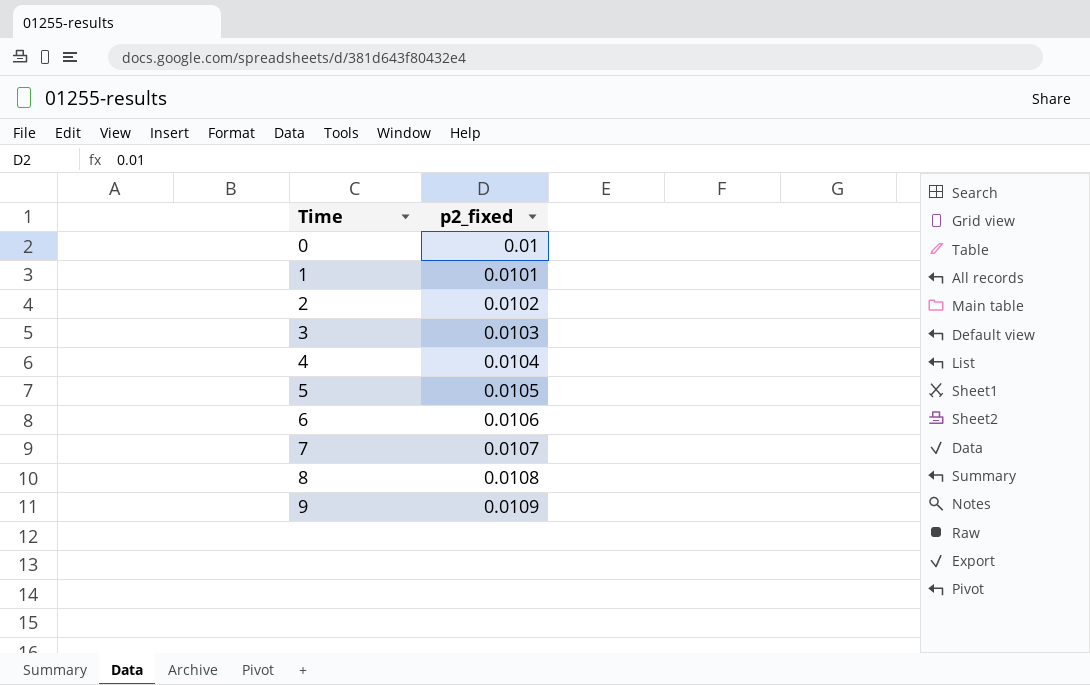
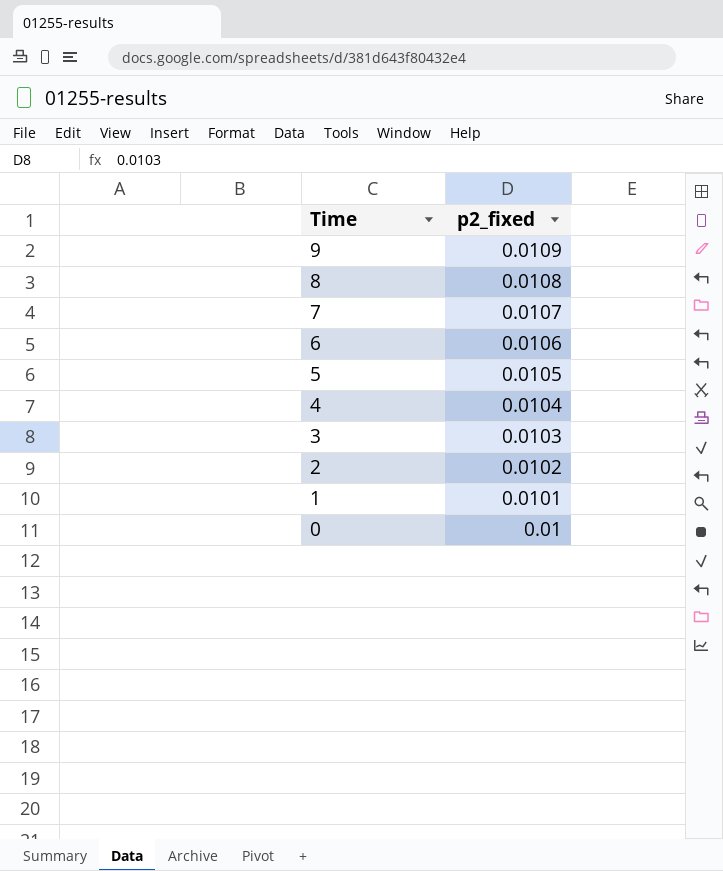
row order: Time ascending -> Time descending

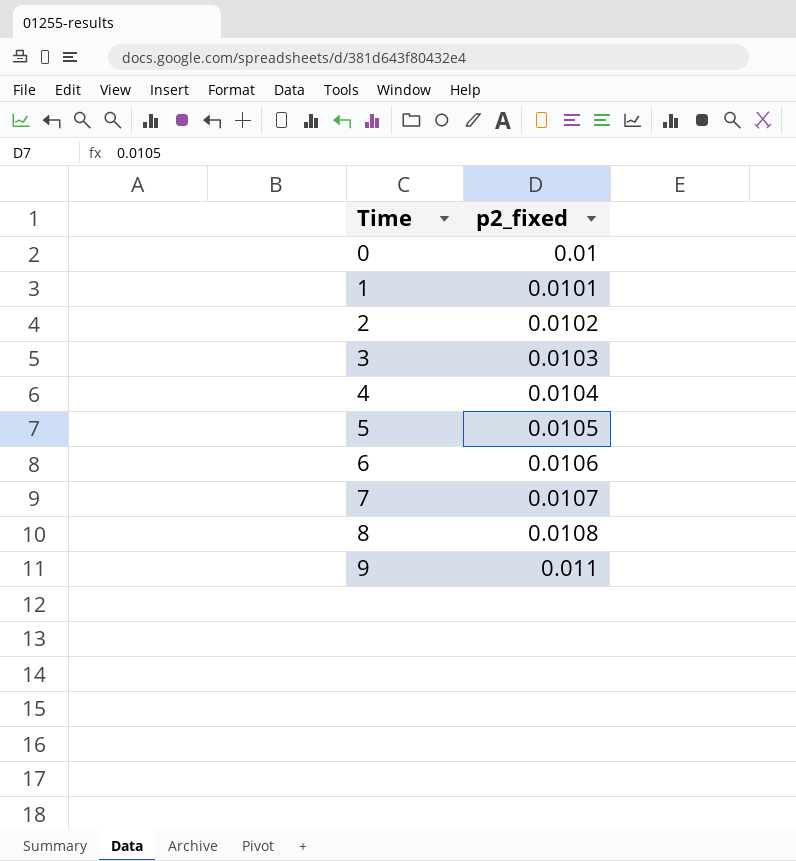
row order: Time descending -> Time ascending
9 | p2_fixed: 0.0109 -> 0.011

